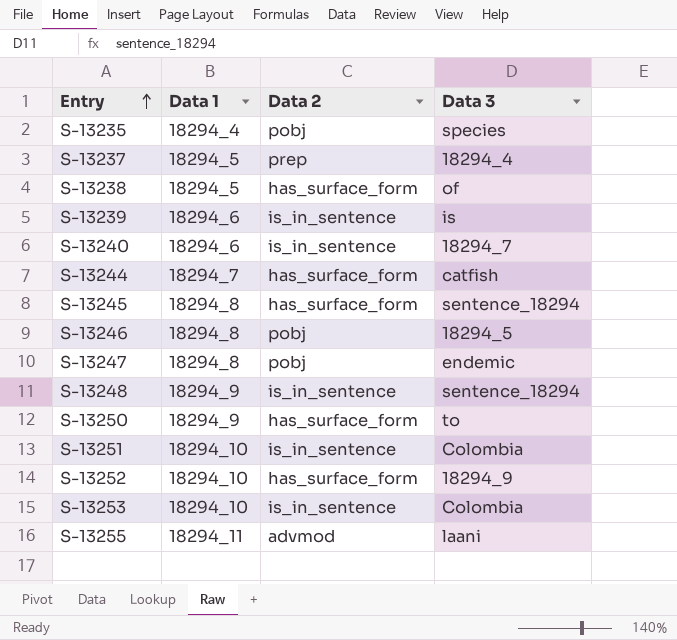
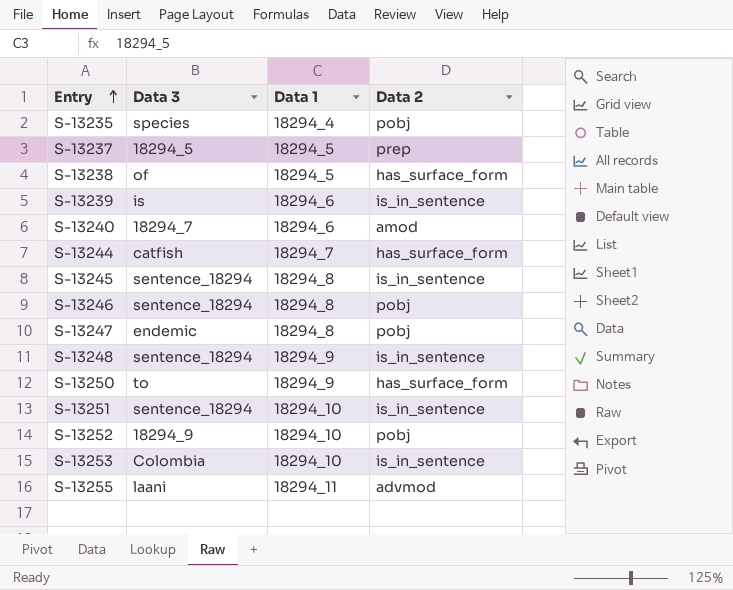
column Data 3 | position: 4 -> 2
S-13237 | Data 3: 18294_4 -> 18294_5
S-13240 | Data 2: is_in_sentence -> amod
S-13245 | Data 2: has_surface_form -> is_in_sentence
S-13246 | Data 3: 18294_5 -> sentence_18294
S-13251 | Data 3: Colombia -> sentence_18294
S-13252 | Data 2: has_surface_form -> pobj

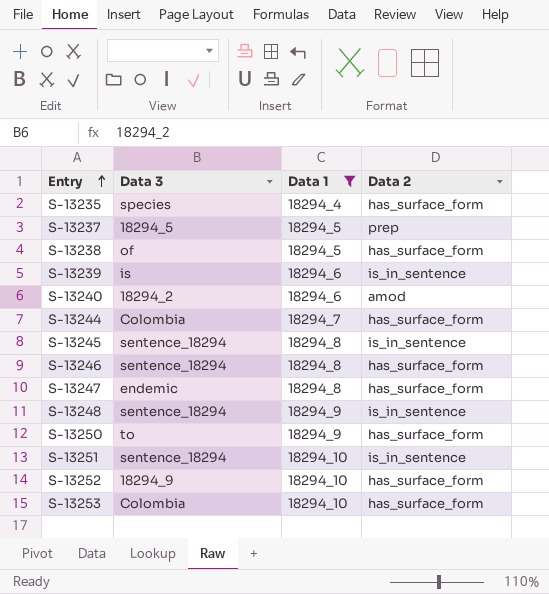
filter: none -> Data 1 != 18294_11
S-13235 | Data 2: pobj -> has_surface_form
S-13240 | Data 3: 18294_7 -> 18294_2
S-13244 | Data 3: catfish -> Colombia
S-13246 | Data 2: pobj -> has_surface_form
S-13247 | Data 2: pobj -> has_surface_form
S-13252 | Data 2: pobj -> has_surface_form
S-13253 | Data 2: is_in_sentence -> has_surface_form

